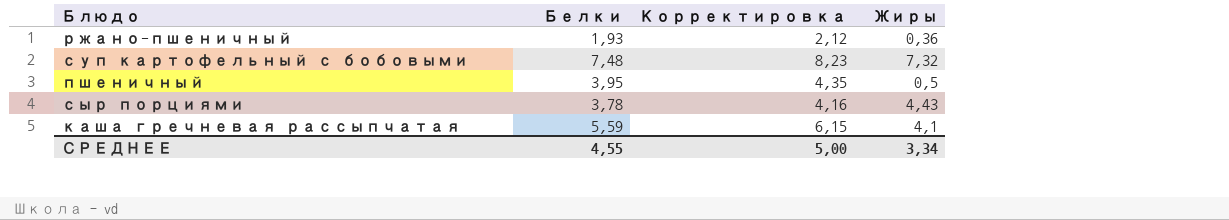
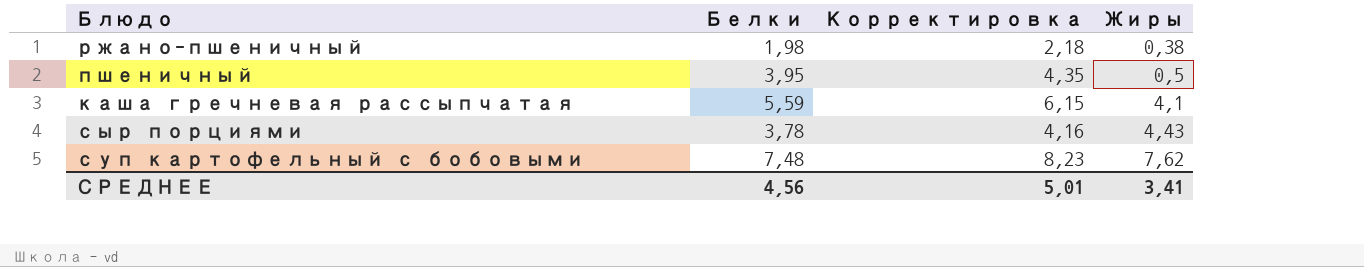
row order: none -> Жиры ascending
ржано-пшеничный | Белки: 1,93 -> 1,98
ржано-пшеничный | Корректировка: 2,12 -> 2,18
ржано-пшеничный | Жиры: 0,36 -> 0,38
суп картофельный с бобовыми | Жиры: 7,32 -> 7,62
СРЕДНЕЕ | Белки: 4,55 -> 4,56
СРЕДНЕЕ | Корректировка: 5,00 -> 5,01
СРЕДНЕЕ | Жиры: 3,34 -> 3,41

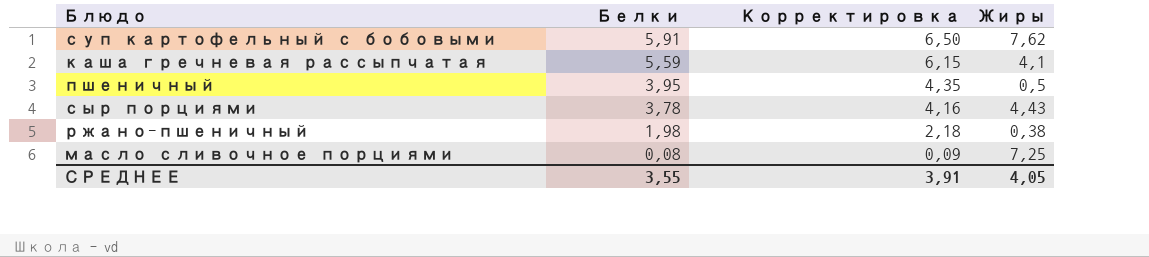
row order: Жиры ascending -> Белки descending
суп картофельный с бобовыми | Белки: 7,48 -> 5,91
суп картофельный с бобовыми | Корректировка: 8,23 -> 6,50
row масло сливочное порциями: none -> 0,08 | 0,09 | 7,25
СРЕДНЕЕ | Белки: 4,56 -> 3,55
СРЕДНЕЕ | Корректировка: 5,01 -> 3,91
СРЕДНЕЕ | Жиры: 3,41 -> 4,05

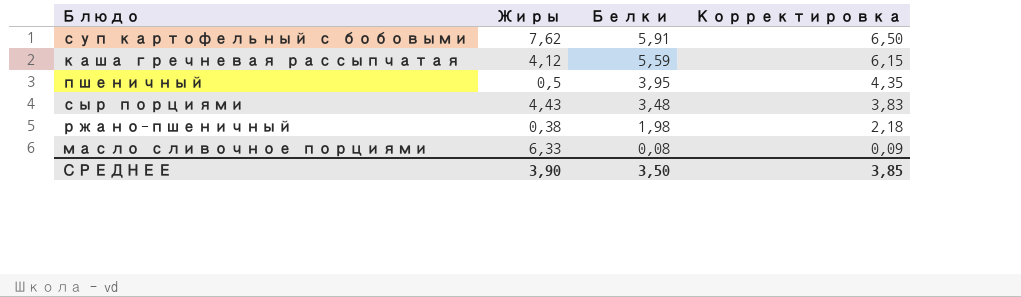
column Жиры | position: 4 -> 2
каша гречневая рассыпчатая | Жиры: 4,1 -> 4,12
сыр порциями | Белки: 3,78 -> 3,48
сыр порциями | Корректировка: 4,16 -> 3,83
масло сливочное порциями | Жиры: 7,25 -> 6,33
СРЕДНЕЕ | Жиры: 4,05 -> 3,90
СРЕДНЕЕ | Белки: 3,55 -> 3,50
СРЕДНЕЕ | Корректировка: 3,91 -> 3,85

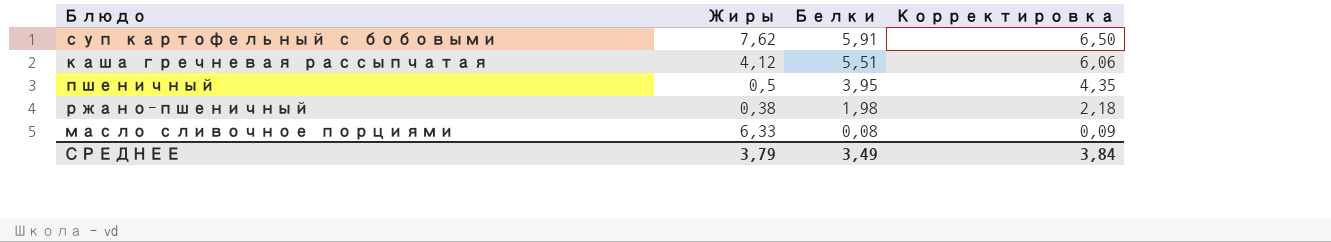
row сыр порциями: 4,43 | 3,48 | 3,83 -> none
каша гречневая рассыпчатая | Белки: 5,59 -> 5,51
каша гречневая рассыпчатая | Корректировка: 6,15 -> 6,06
СРЕДНЕЕ | Жиры: 3,90 -> 3,79
СРЕДНЕЕ | Белки: 3,50 -> 3,49
СРЕДНЕЕ | Корректировка: 3,85 -> 3,84

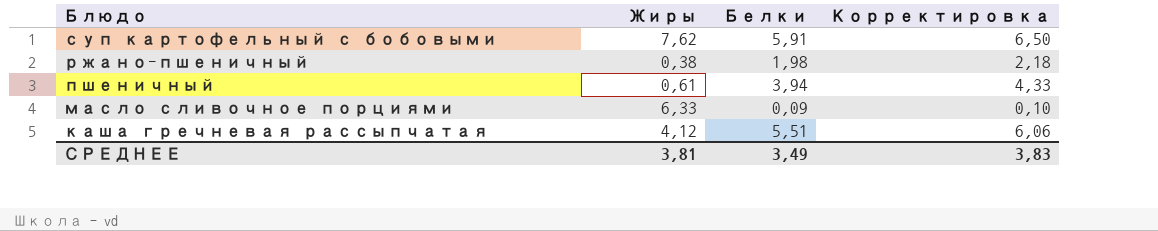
row order: Белки descending -> Блюдо descending
пшеничный | Жиры: 0,5 -> 0,61
пшеничный | Белки: 3,95 -> 3,94
пшеничный | Корректировка: 4,35 -> 4,33
масло сливочное порциями | Белки: 0,08 -> 0,09
масло сливочное порциями | Корректировка: 0,09 -> 0,10
СРЕДНЕЕ | Жиры: 3,79 -> 3,81
СРЕДНЕЕ | Корректировка: 3,84 -> 3,83

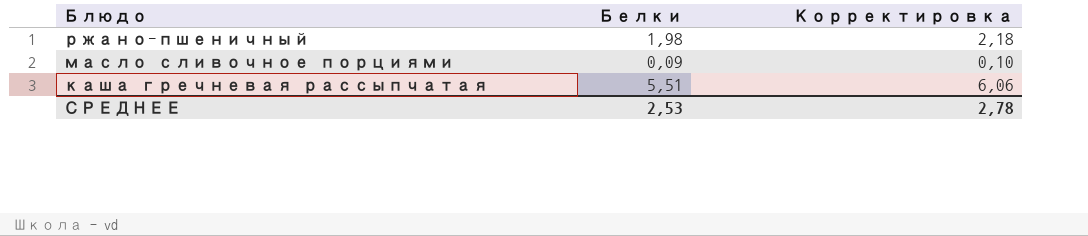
column Жиры | position: 2 -> none
row суп картофельный с бобовыми: 7,62 | 5,91 | 6,50 -> none
row пшеничный: 0,61 | 3,94 | 4,33 -> none
СРЕДНЕЕ | Белки: 3,49 -> 2,53
СРЕДНЕЕ | Корректировка: 3,83 -> 2,78

